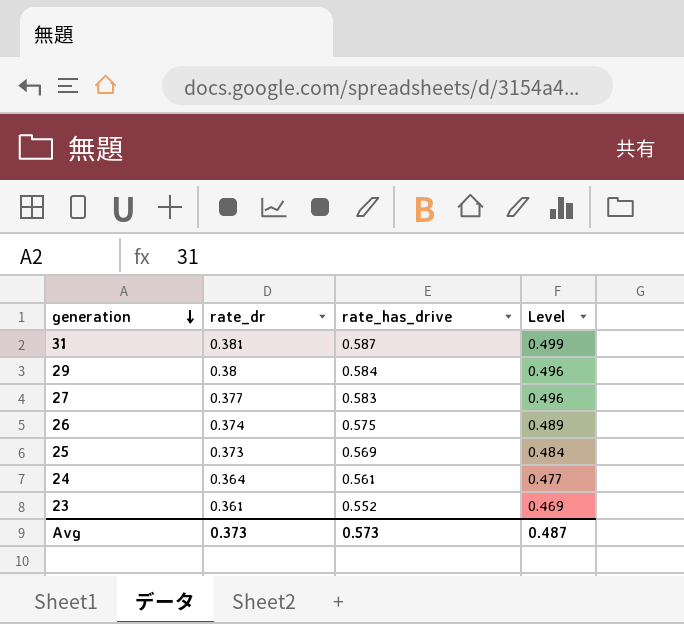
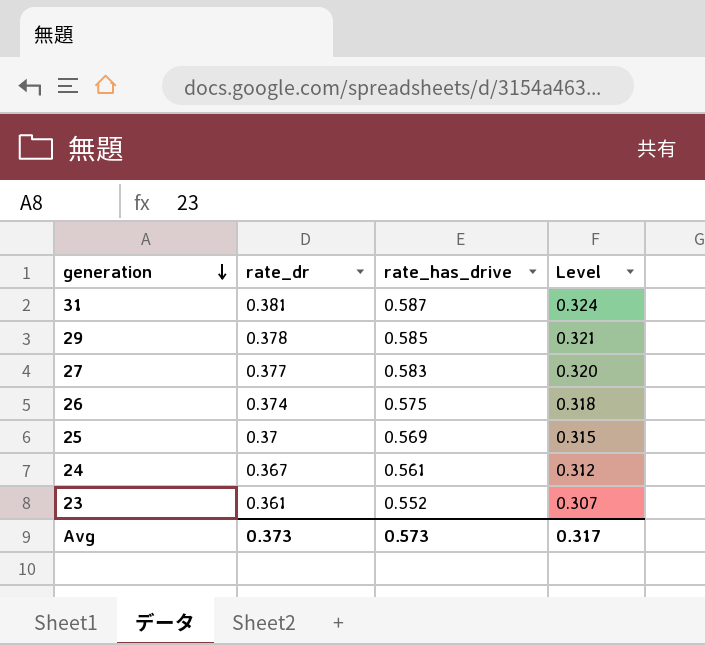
column Level | formula: [rate_has_drive] * 0.85 -> [rate_dr] * 0.85
29 | rate_dr: 0.38 -> 0.378
29 | rate_has_drive: 0.584 -> 0.585
25 | rate_dr: 0.373 -> 0.37
24 | rate_dr: 0.364 -> 0.367
Avg | Level: 0.487 -> 0.317

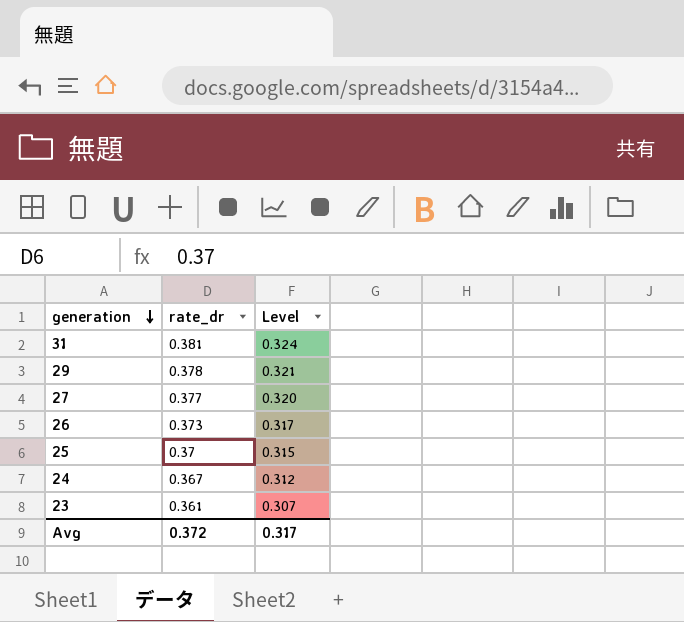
column rate_has_drive | position: 3 -> none
26 | rate_dr: 0.374 -> 0.373
26 | Level: 0.318 -> 0.317
Avg | rate_dr: 0.373 -> 0.372

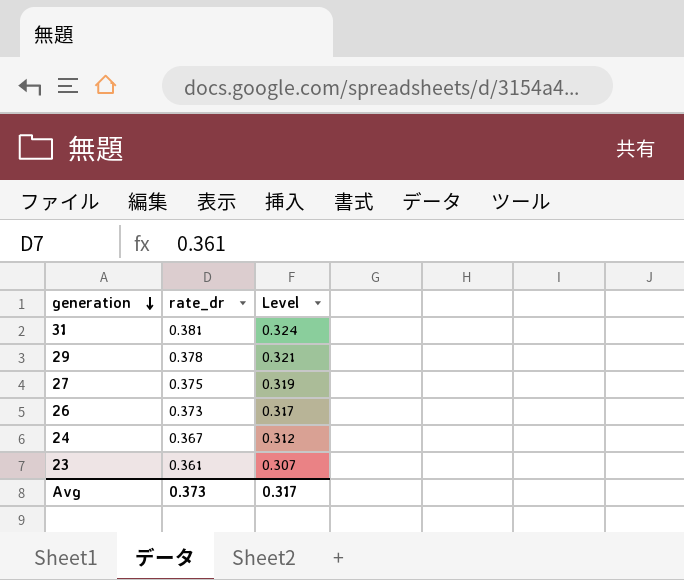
row 25: 0.37 | 0.315 -> none
27 | rate_dr: 0.377 -> 0.375
27 | Level: 0.320 -> 0.319
Avg | rate_dr: 0.372 -> 0.373

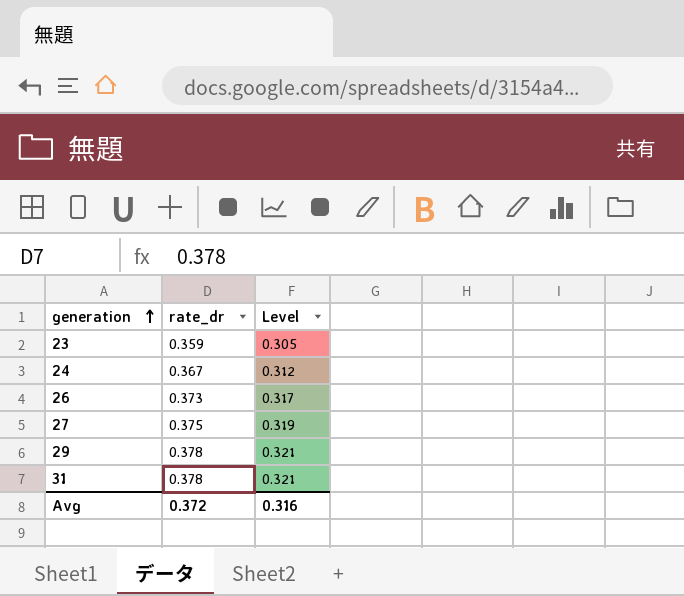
row order: generation descending -> generation ascending
23 | rate_dr: 0.361 -> 0.359
23 | Level: 0.307 -> 0.305
31 | rate_dr: 0.381 -> 0.378
31 | Level: 0.324 -> 0.321
Avg | rate_dr: 0.373 -> 0.372
Avg | Level: 0.317 -> 0.316

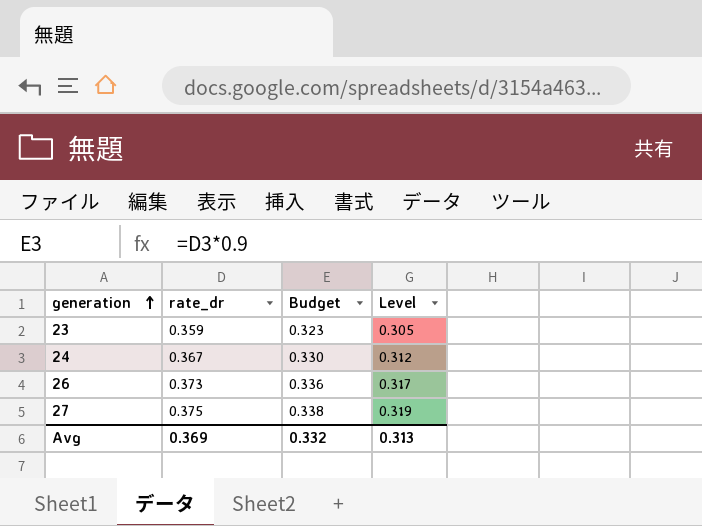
column Budget | formula: none -> [rate_dr] * 0.9
row 29: 0.378 | 0.321 -> none
row 31: 0.378 | 0.321 -> none
Avg | rate_dr: 0.372 -> 0.369
Avg | Level: 0.316 -> 0.313

